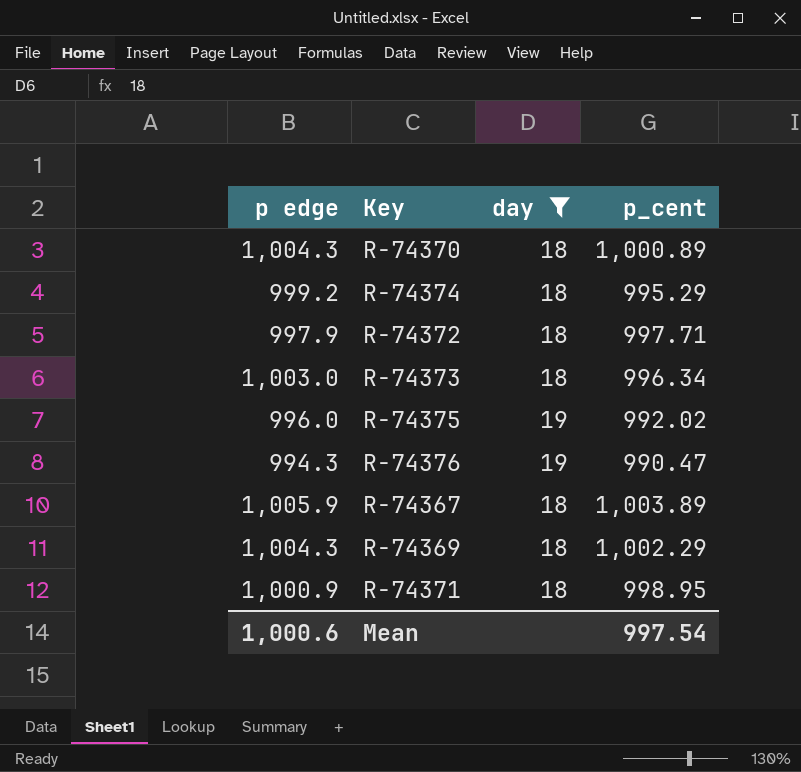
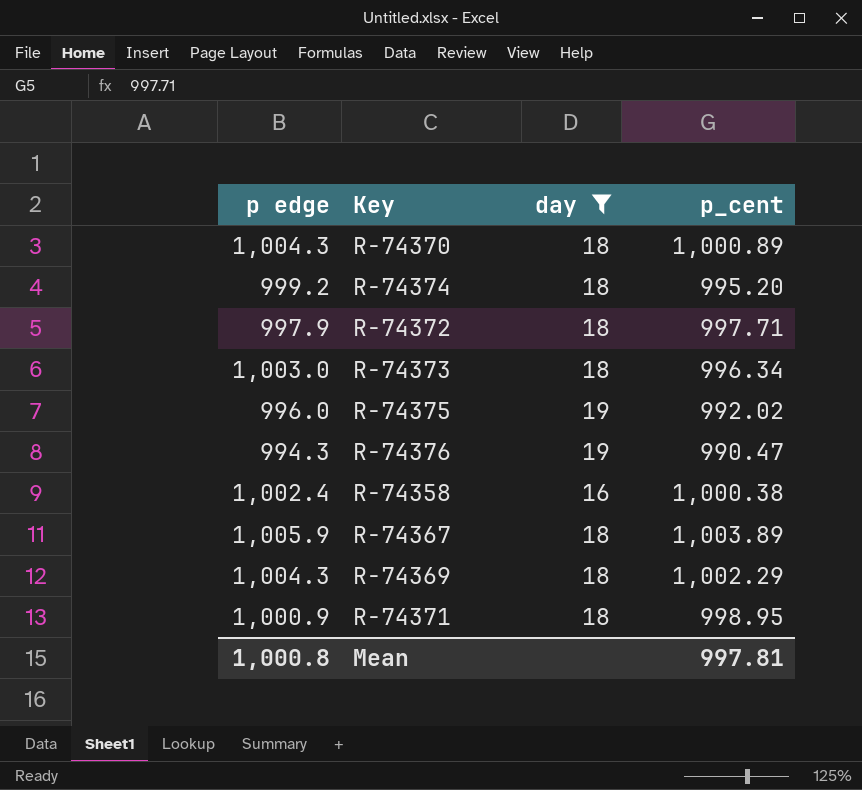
R-74374 | p_cent: 995.29 -> 995.20
row R-74358: none -> 1,002.4 | 16 | 1,000.38
Mean | p edge: 1,000.6 -> 1,000.8
Mean | p_cent: 997.54 -> 997.81

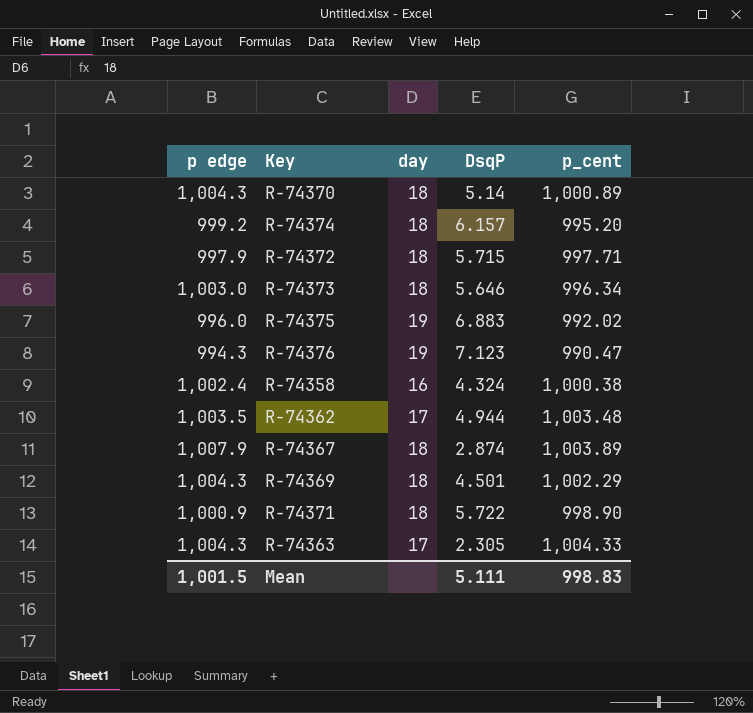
filter: day != 17 -> none
column DsqP | position: none -> 4
R-74367 | p edge: 1,005.9 -> 1,007.9
R-74371 | p_cent: 998.95 -> 998.90
Mean | p edge: 1,000.8 -> 1,001.5
Mean | p_cent: 997.81 -> 998.83

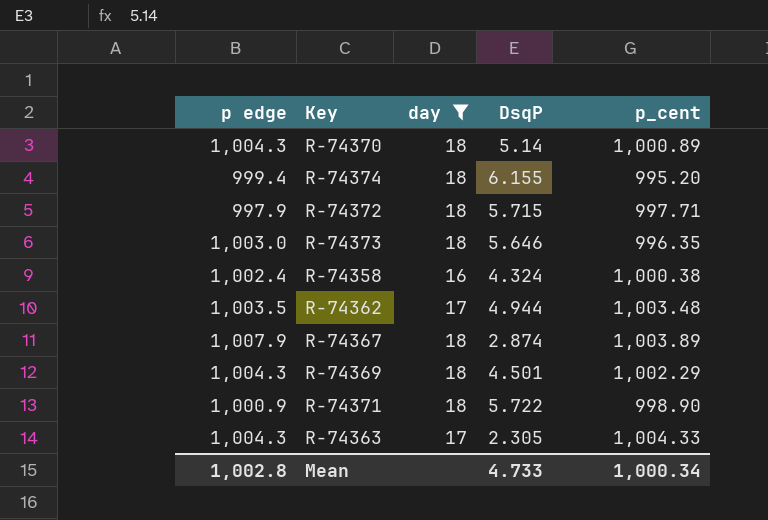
filter: none -> day != 19
R-74374 | p edge: 999.2 -> 999.4
R-74374 | DsqP: 6.157 -> 6.155
R-74373 | p_cent: 996.34 -> 996.35
Mean | p edge: 1,001.5 -> 1,002.8
Mean | DsqP: 5.111 -> 4.733
Mean | p_cent: 998.83 -> 1,000.34

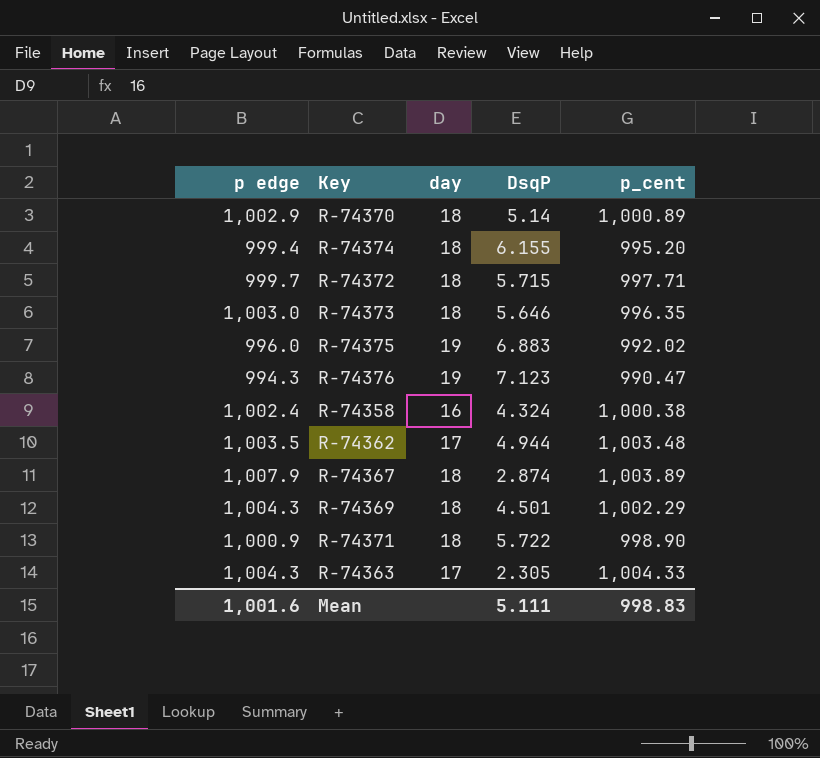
filter: day != 19 -> none
R-74370 | p edge: 1,004.3 -> 1,002.9
R-74372 | p edge: 997.9 -> 999.7
Mean | p edge: 1,002.8 -> 1,001.6
Mean | DsqP: 4.733 -> 5.111
Mean | p_cent: 1,000.34 -> 998.83

